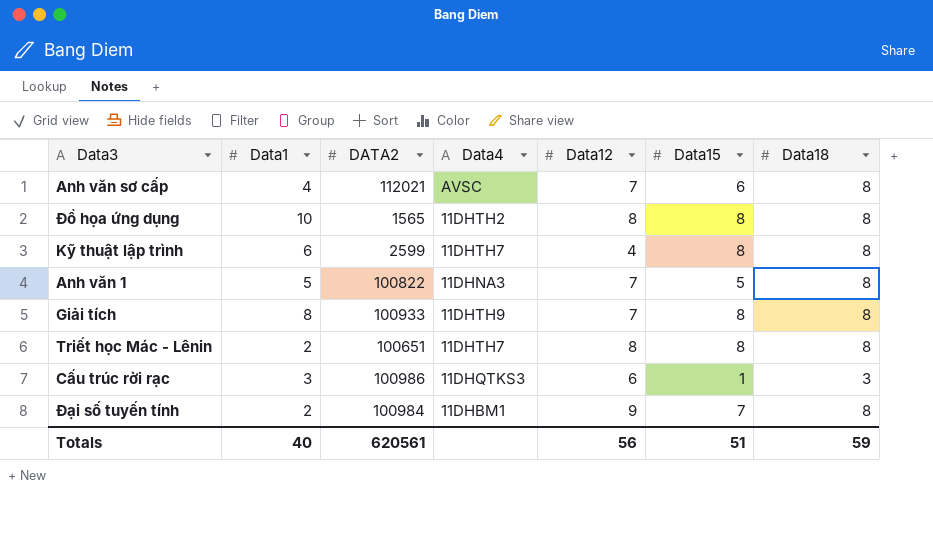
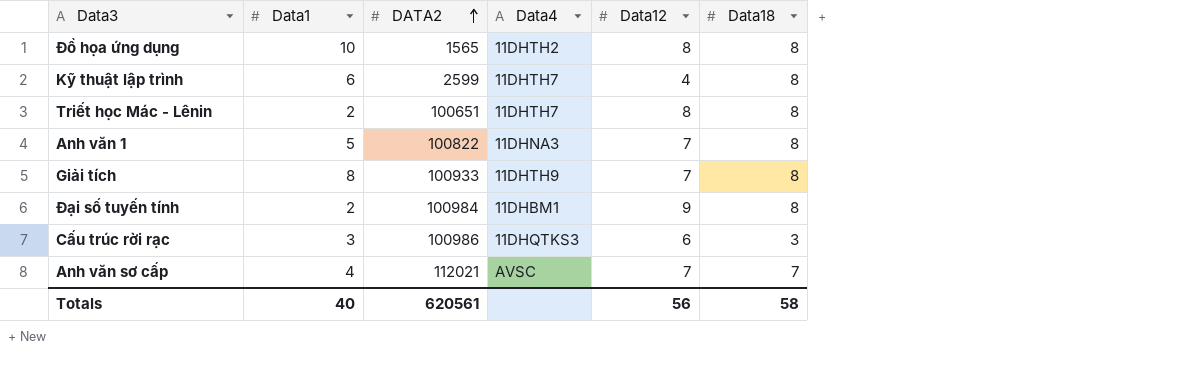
row order: none -> DATA2 ascending
column Data15 | position: 6 -> none
Anh văn sơ cấp | Data18: 8 -> 7
Totals | Data18: 59 -> 58

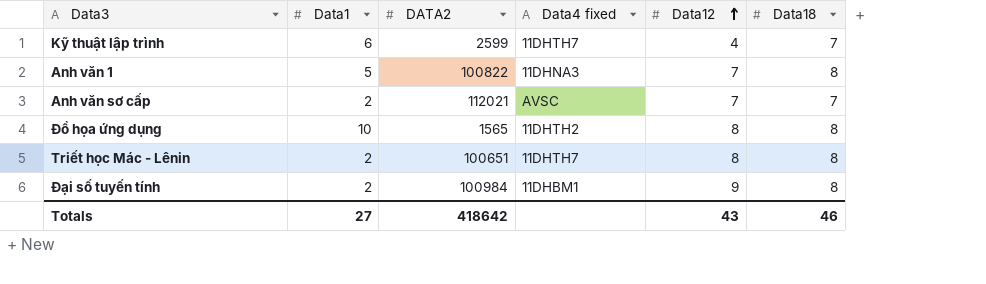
row order: DATA2 ascending -> Data12 ascending
column name: Data4 -> Data4 fixed
row Giải tích: 8 | 100933 | 11DHTH9 | 7 | 8 -> none
row Cấu trúc rời rạc: 3 | 100986 | 11DHQTKS3 | 6 | 3 -> none
Kỹ thuật lập trình | Data18: 8 -> 7
Anh văn sơ cấp | Data1: 4 -> 2
Totals | Data1: 40 -> 27
Totals | DATA2: 620561 -> 418642
Totals | Data12: 56 -> 43
Totals | Data18: 58 -> 46

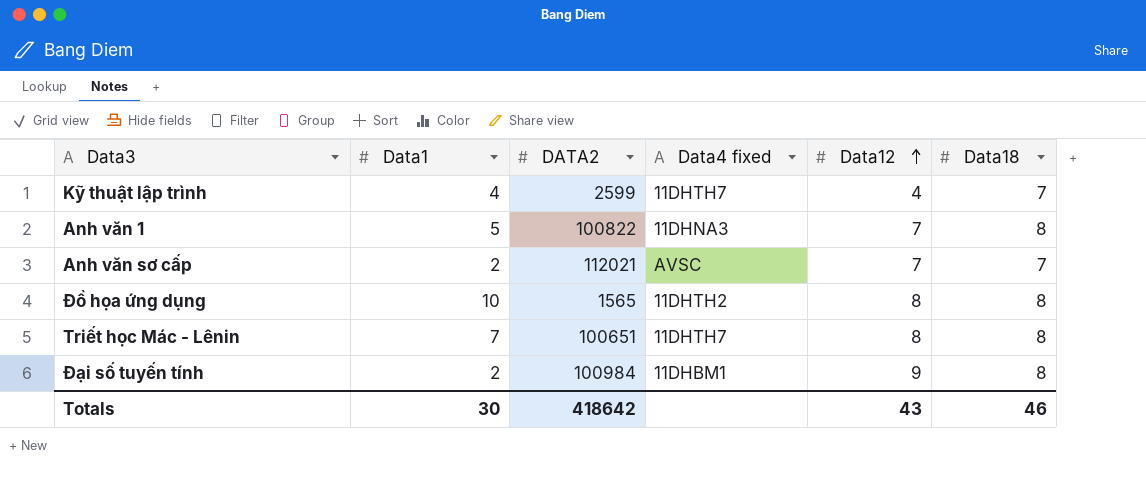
Kỹ thuật lập trình | Data1: 6 -> 4
Triết học Mác - Lênin | Data1: 2 -> 7
Totals | Data1: 27 -> 30

